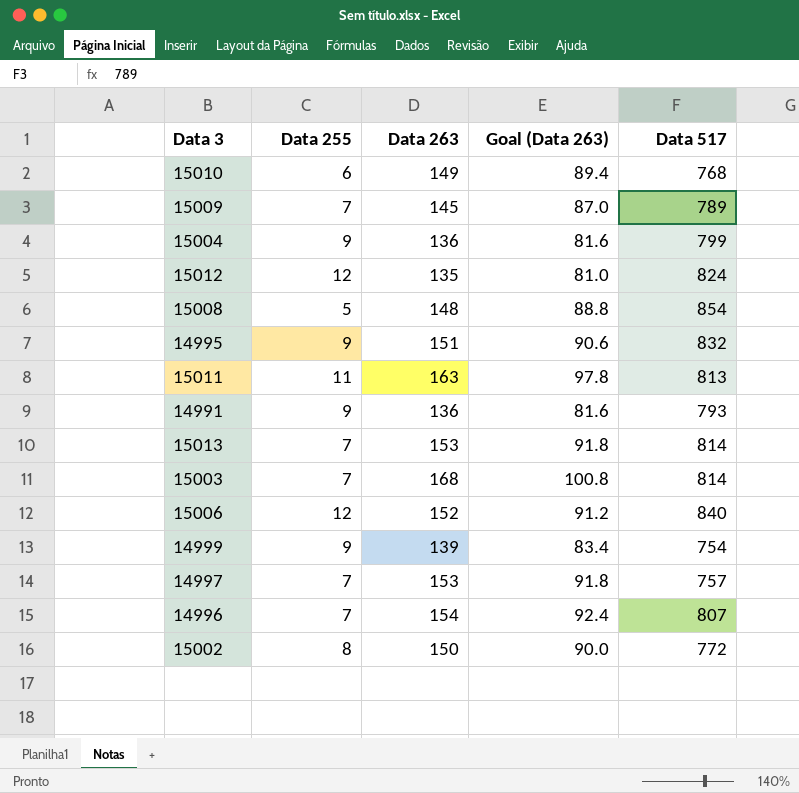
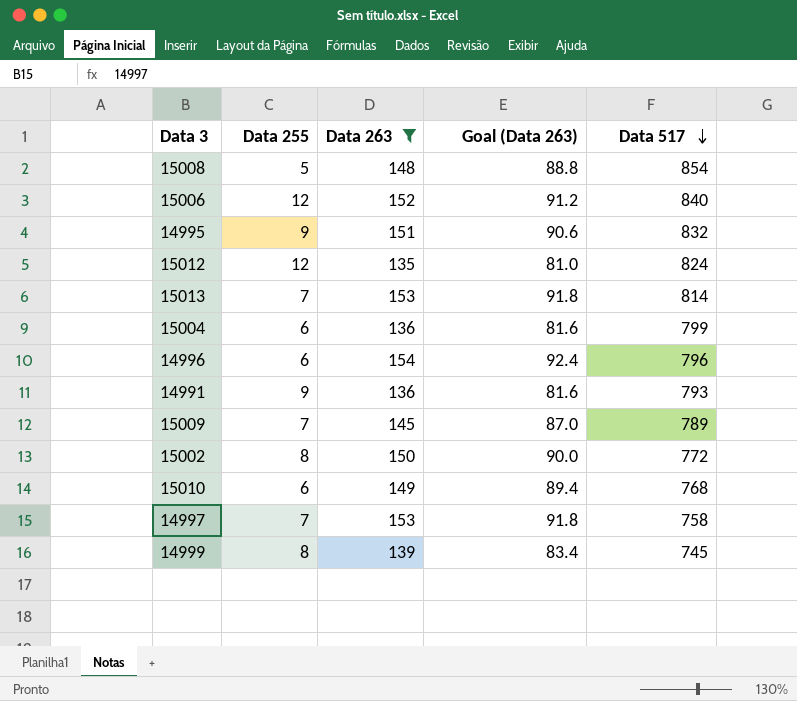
filter: none -> Data 263 <= 154
row order: none -> Data 517 descending
15004 | Data 255: 9 -> 6
14996 | Data 255: 7 -> 6
14996 | Data 517: 807 -> 796
14997 | Data 517: 757 -> 758
14999 | Data 255: 9 -> 8
14999 | Data 517: 754 -> 745

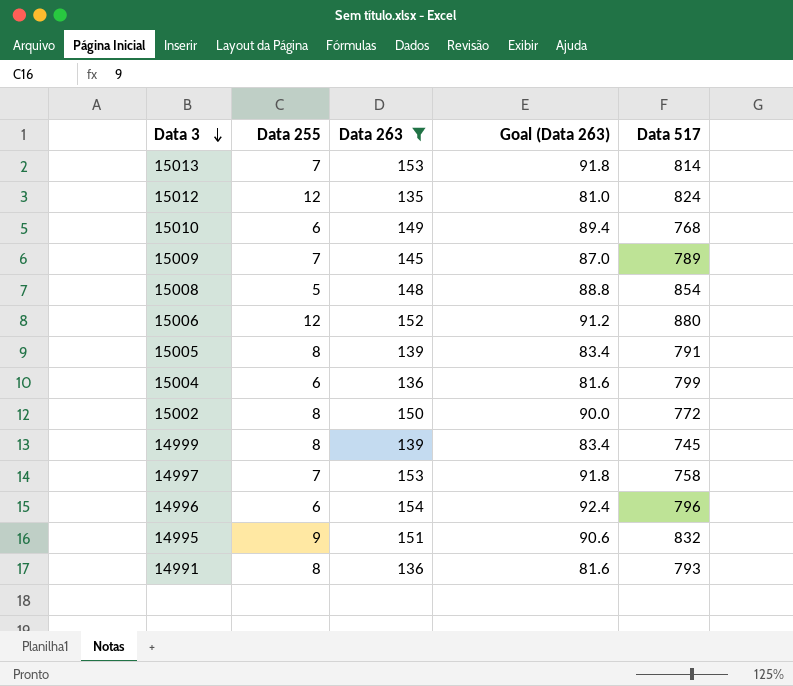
row order: Data 517 descending -> Data 3 descending
15006 | Data 517: 840 -> 880
row 15005: none -> 8 | 139 | 83.4 | 791
14991 | Data 255: 9 -> 8

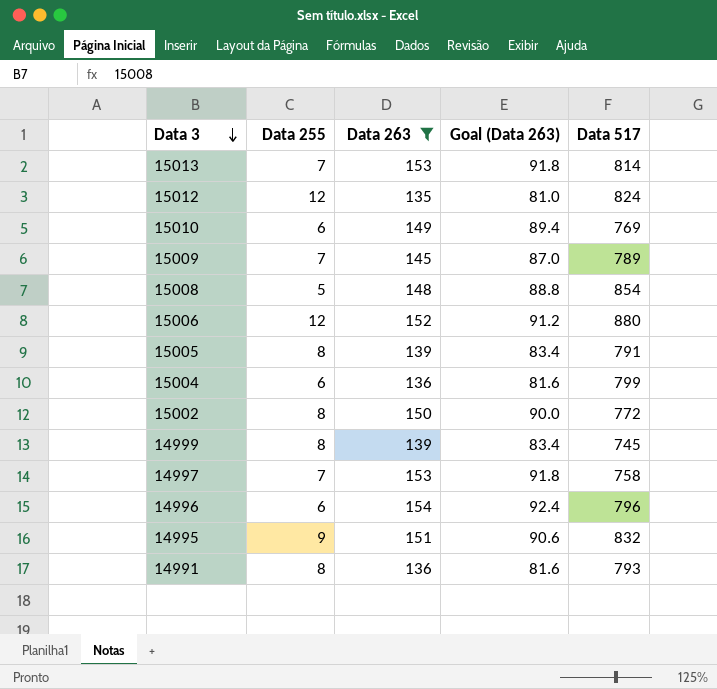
15010 | Data 517: 768 -> 769

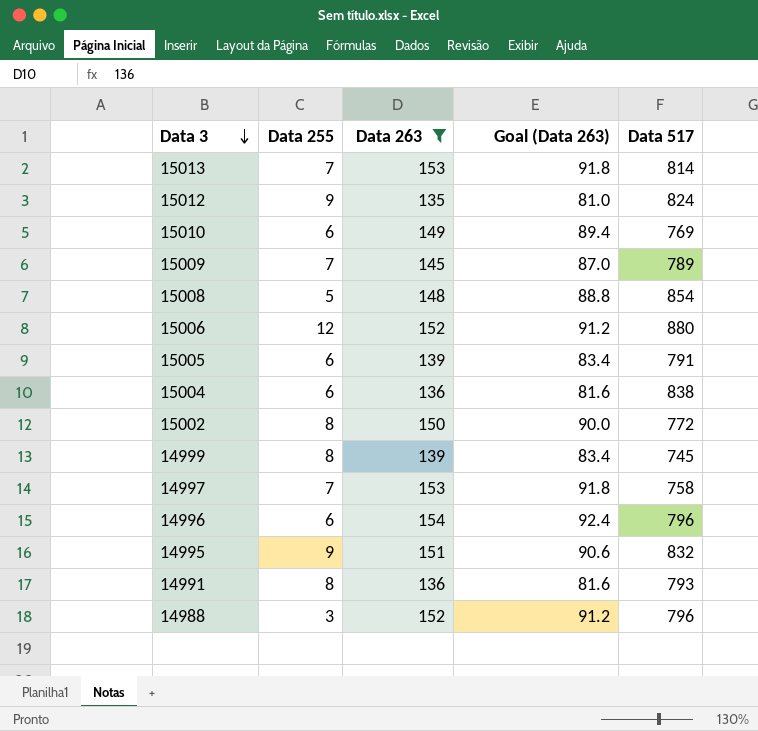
15012 | Data 255: 12 -> 9
15005 | Data 255: 8 -> 6
15004 | Data 517: 799 -> 838
row 14988: none -> 3 | 152 | 91.2 | 796

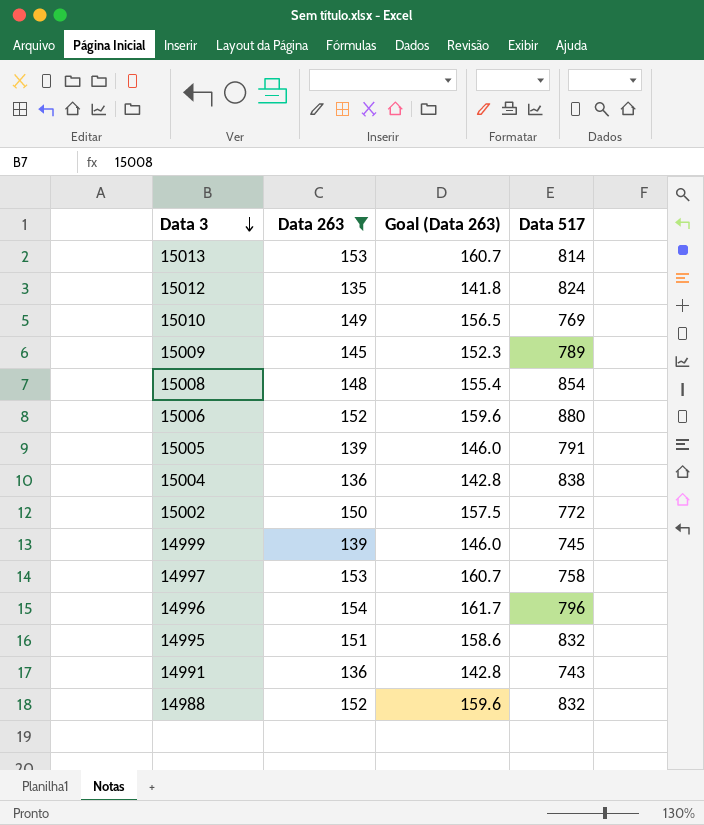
column Data 255 | position: 2 -> none
column Goal (Data 263) | formula: [Data 263] * 0.6 -> [Data 263] * 1.05
14991 | Data 517: 793 -> 743
14988 | Data 517: 796 -> 832

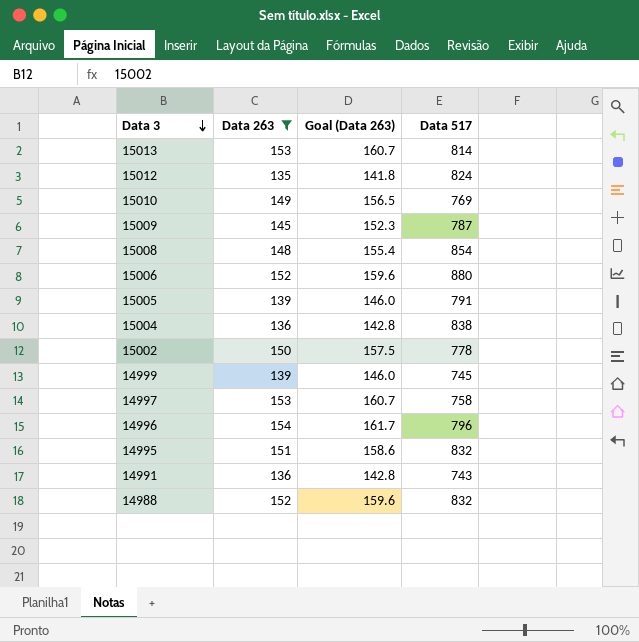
15009 | Data 517: 789 -> 787
15002 | Data 517: 772 -> 778

